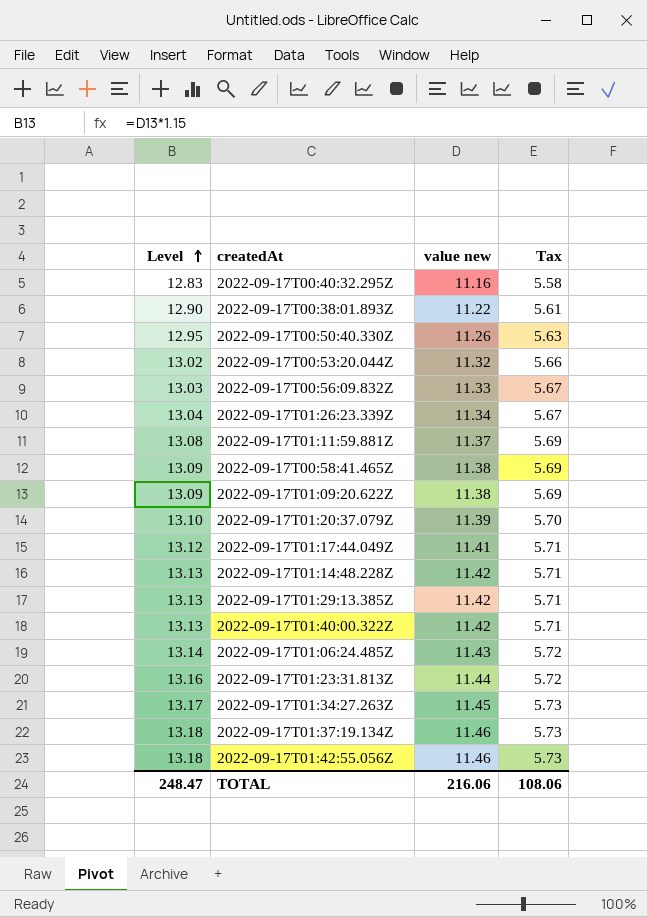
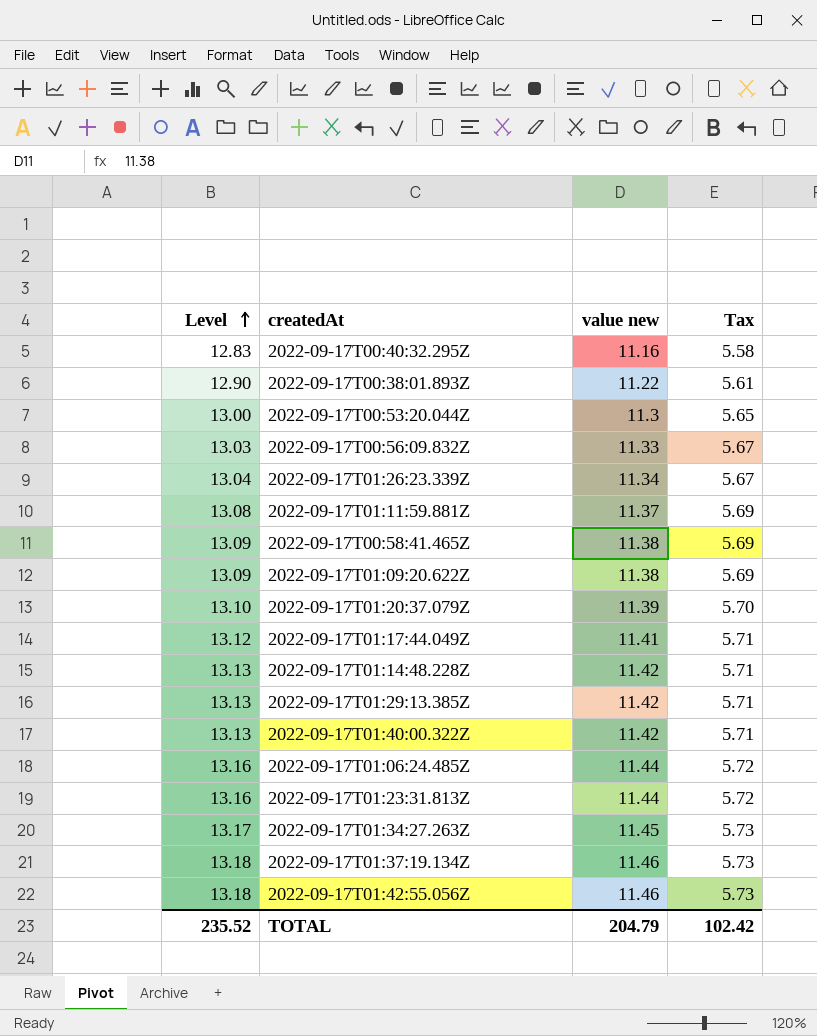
row 2022-09-17T00:50:40.330Z: 12.95 | 11.26 | 5.63 -> none
2022-09-17T00:53:20.044Z | Level: 13.02 -> 13.00
2022-09-17T00:53:20.044Z | value new: 11.32 -> 11.3
2022-09-17T00:53:20.044Z | Tax: 5.66 -> 5.65
2022-09-17T01:06:24.485Z | Level: 13.14 -> 13.16
2022-09-17T01:06:24.485Z | value new: 11.43 -> 11.44
TOTAL | Level: 248.47 -> 235.52
TOTAL | value new: 216.06 -> 204.79
TOTAL | Tax: 108.06 -> 102.42

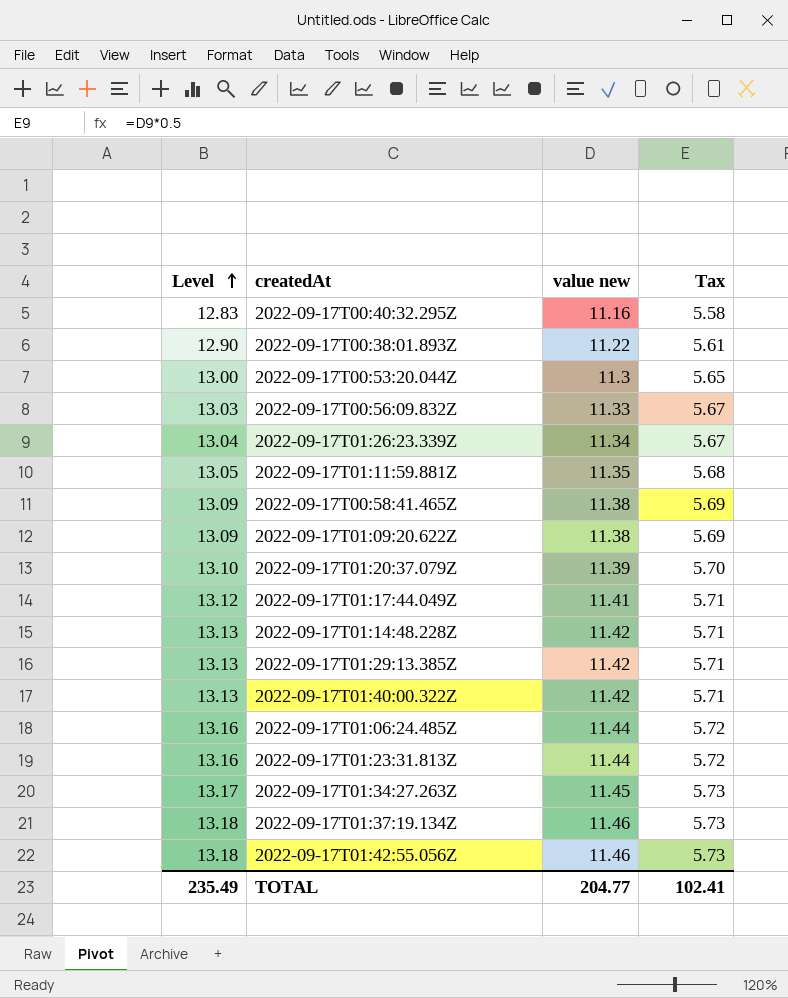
2022-09-17T01:11:59.881Z | Level: 13.08 -> 13.05
2022-09-17T01:11:59.881Z | value new: 11.37 -> 11.35
2022-09-17T01:11:59.881Z | Tax: 5.69 -> 5.68
TOTAL | Level: 235.52 -> 235.49
TOTAL | value new: 204.79 -> 204.77
TOTAL | Tax: 102.42 -> 102.41

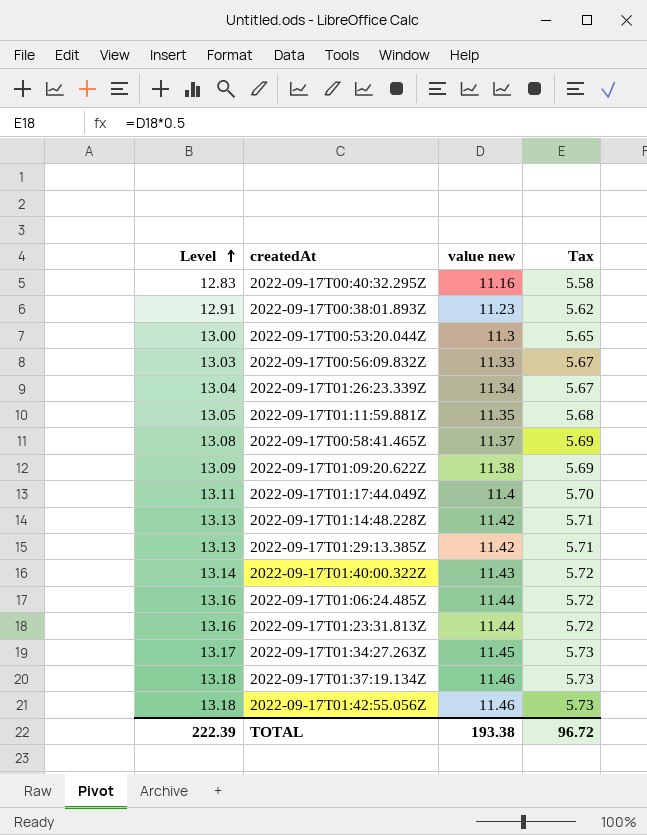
row 2022-09-17T01:20:37.079Z: 13.10 | 11.39 | 5.70 -> none
2022-09-17T00:38:01.893Z | Level: 12.90 -> 12.91
2022-09-17T00:38:01.893Z | value new: 11.22 -> 11.23
2022-09-17T00:38:01.893Z | Tax: 5.61 -> 5.62
2022-09-17T00:58:41.465Z | Level: 13.09 -> 13.08
2022-09-17T00:58:41.465Z | value new: 11.38 -> 11.37
2022-09-17T01:17:44.049Z | Level: 13.12 -> 13.11
2022-09-17T01:17:44.049Z | value new: 11.41 -> 11.4
2022-09-17T01:17:44.049Z | Tax: 5.71 -> 5.70
2022-09-17T01:40:00.322Z | Level: 13.13 -> 13.14
2022-09-17T01:40:00.322Z | value new: 11.42 -> 11.43
2022-09-17T01:40:00.322Z | Tax: 5.71 -> 5.72
TOTAL | Level: 235.49 -> 222.39
TOTAL | value new: 204.77 -> 193.38
TOTAL | Tax: 102.41 -> 96.72

